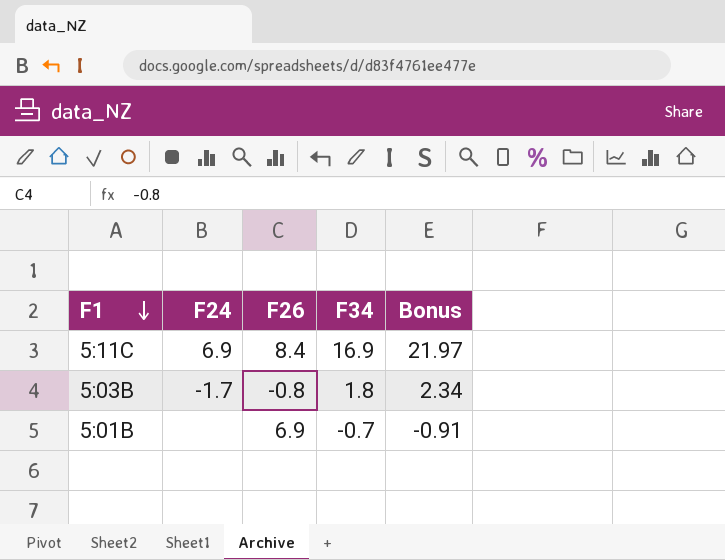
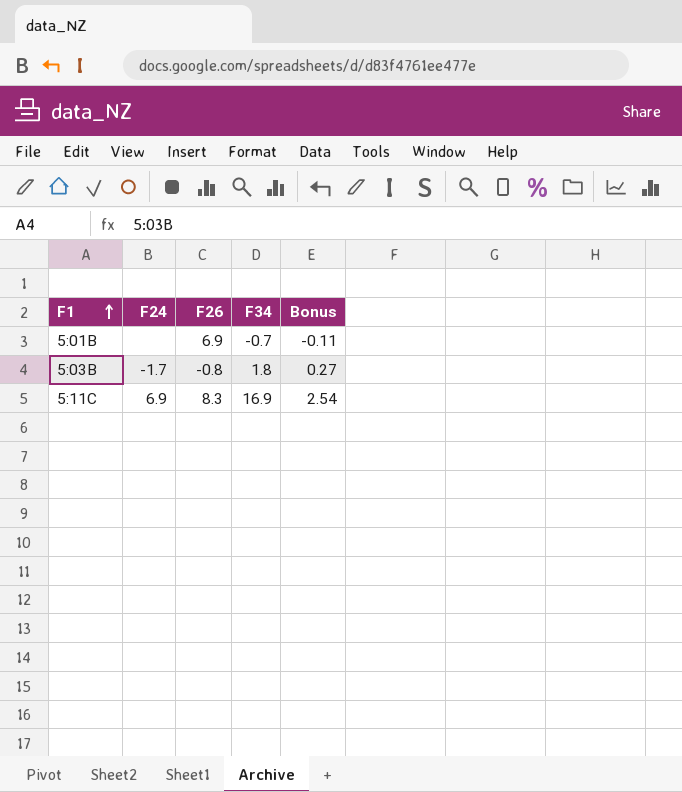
row order: F1 descending -> F1 ascending
column Bonus | formula: [F34] * 1.3 -> [F34] * 0.15
5:11C | F26: 8.4 -> 8.3

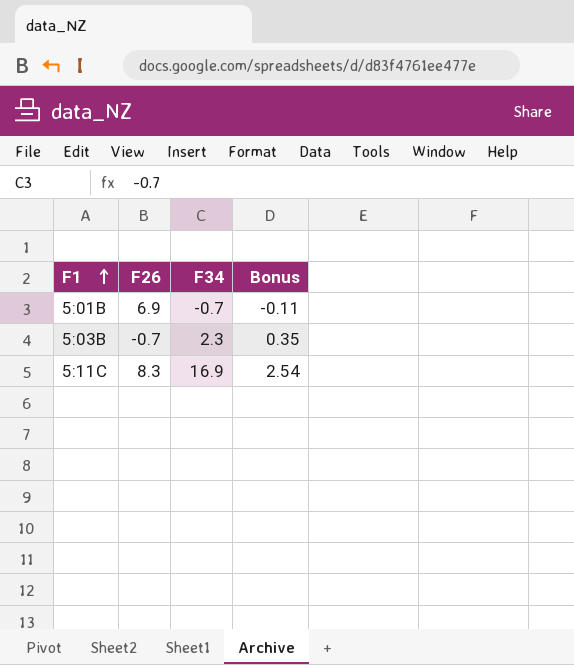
column F24 | position: 2 -> none
5:03B | F26: -0.8 -> -0.7
5:03B | F34: 1.8 -> 2.3
5:03B | Bonus: 0.27 -> 0.35

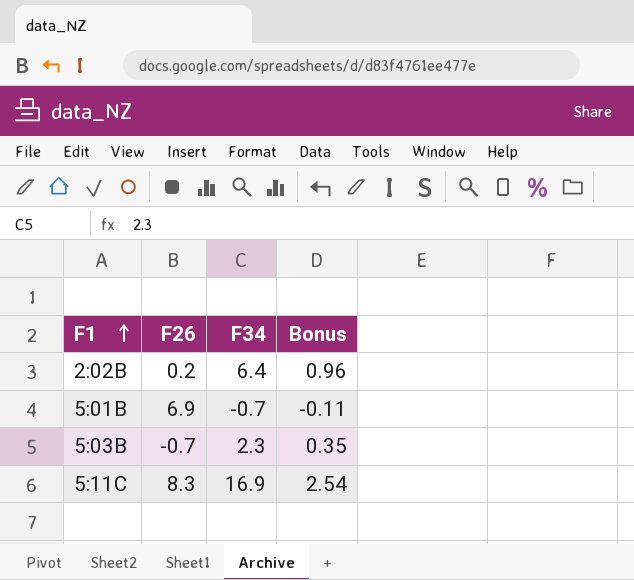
row 2:02B: none -> 0.2 | 6.4 | 0.96

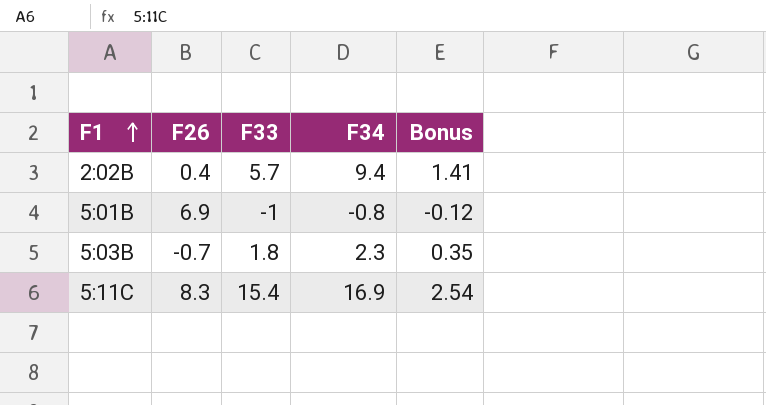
column F33 | position: none -> 3
2:02B | F26: 0.2 -> 0.4
2:02B | F34: 6.4 -> 9.4
2:02B | Bonus: 0.96 -> 1.41
5:01B | F34: -0.7 -> -0.8
5:01B | Bonus: -0.11 -> -0.12

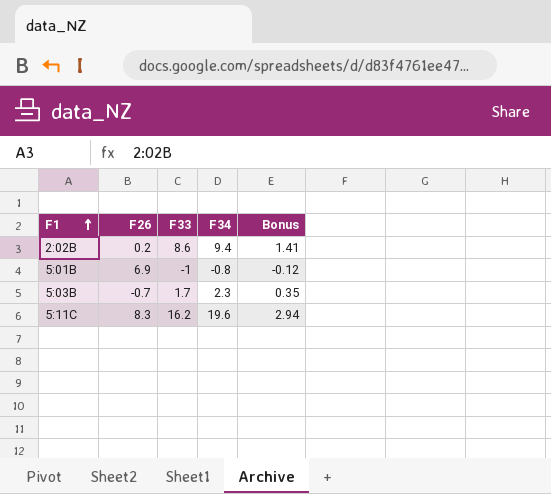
2:02B | F26: 0.4 -> 0.2
2:02B | F33: 5.7 -> 8.6
5:03B | F33: 1.8 -> 1.7
5:11C | F33: 15.4 -> 16.2
5:11C | F34: 16.9 -> 19.6
5:11C | Bonus: 2.54 -> 2.94

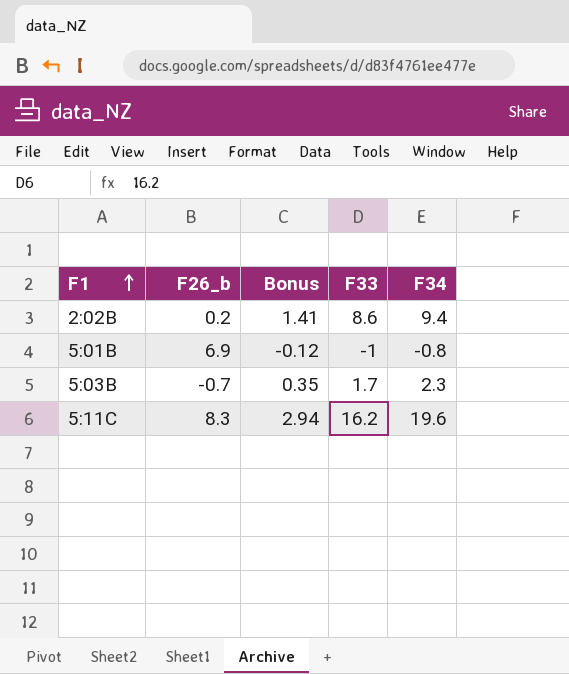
column name: F26 -> F26_b
column Bonus | position: 5 -> 3

